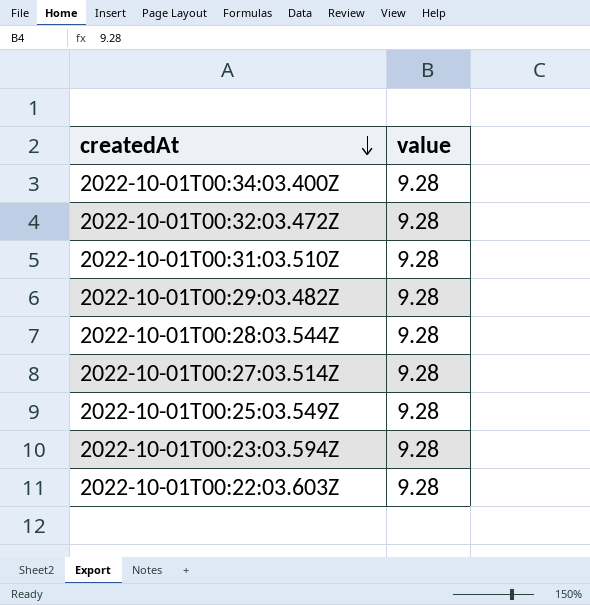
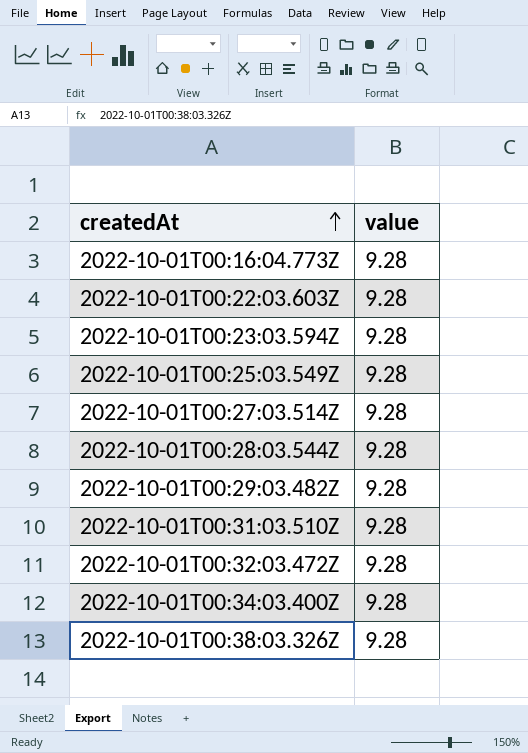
row order: createdAt descending -> createdAt ascending
row 2022-10-01T00:16:04.773Z: none -> 9.28
row 2022-10-01T00:38:03.326Z: none -> 9.28

